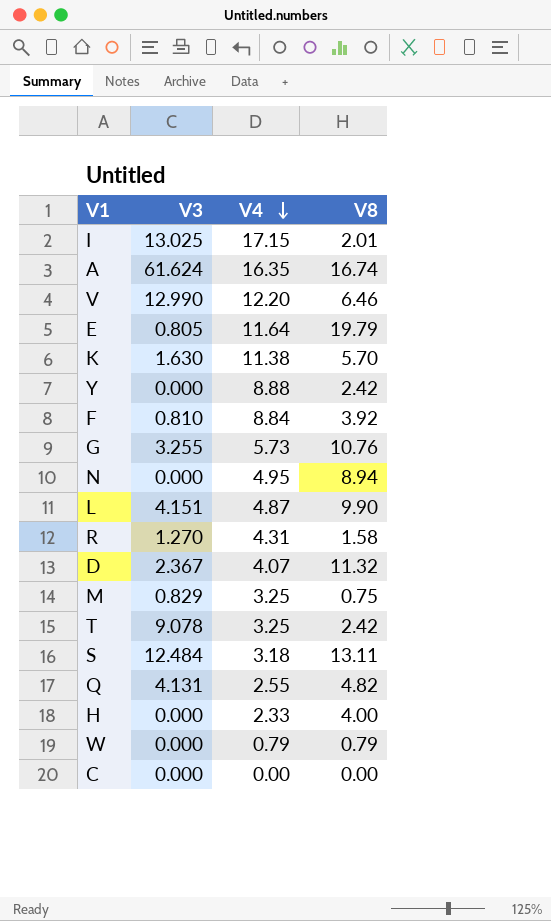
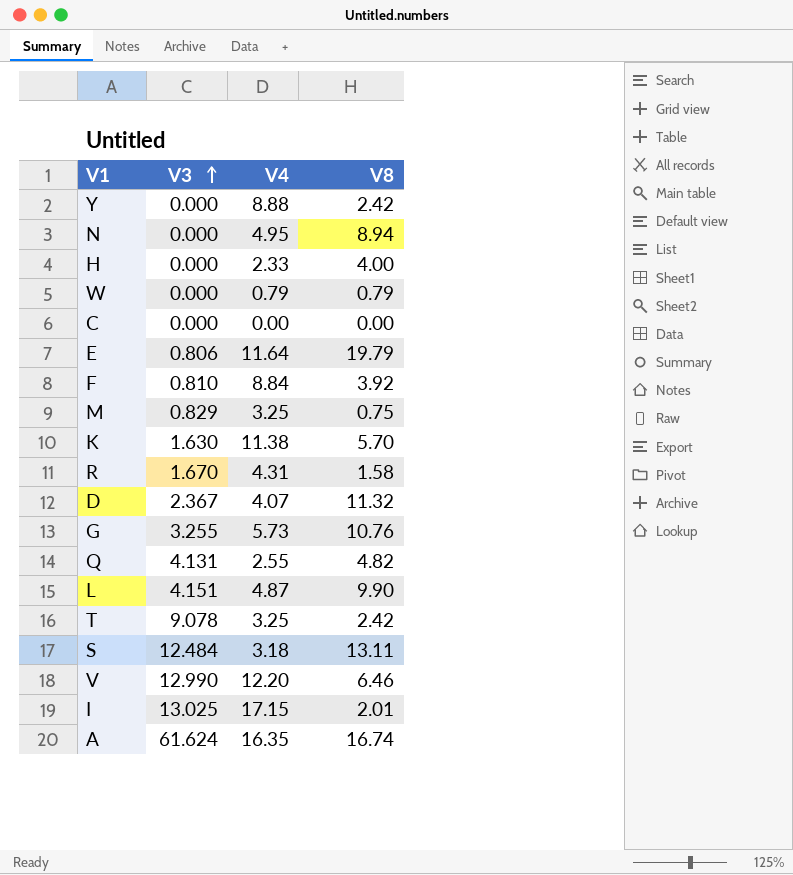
row order: V4 descending -> V3 ascending
E | V3: 0.805 -> 0.806
R | V3: 1.270 -> 1.670

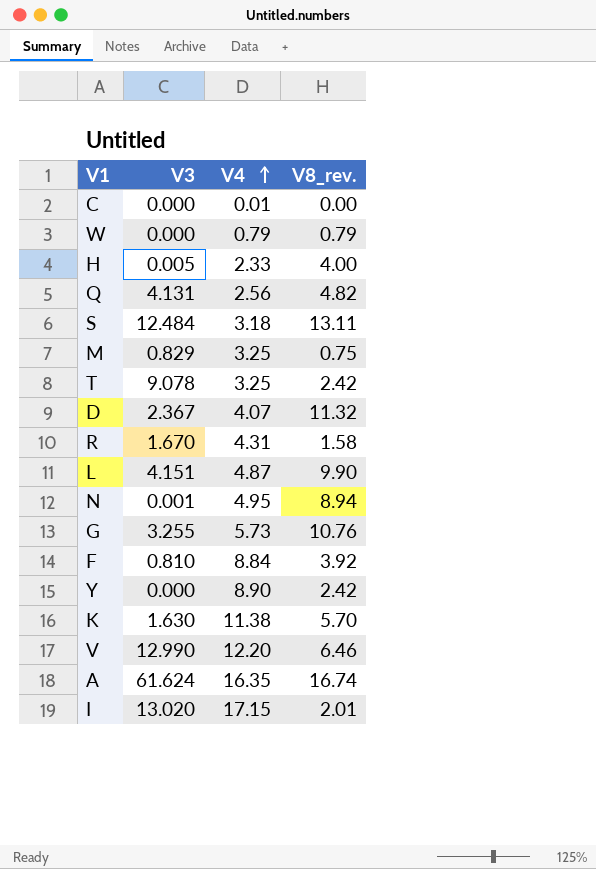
row order: V3 ascending -> V4 ascending
column name: V8 -> V8_rev.
row E: 0.806 | 11.64 | 19.79 -> none
C | V4: 0.00 -> 0.01
H | V3: 0.000 -> 0.005
Q | V4: 2.55 -> 2.56
N | V3: 0.000 -> 0.001
Y | V4: 8.88 -> 8.90
I | V3: 13.025 -> 13.020

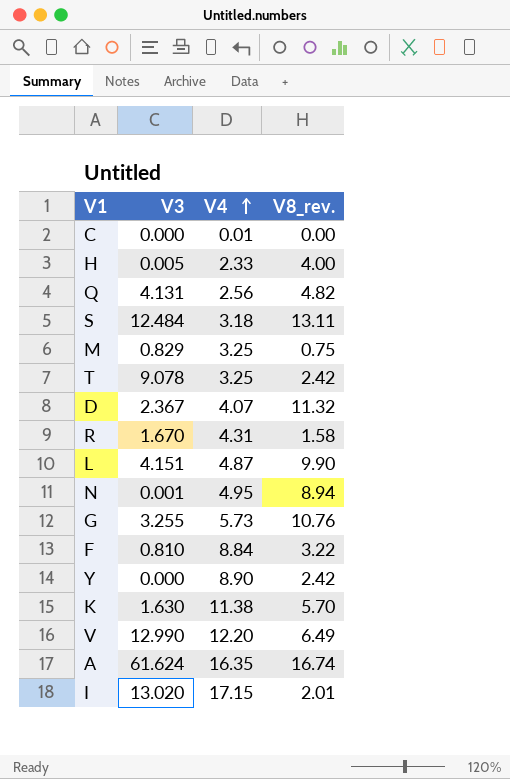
row W: 0.000 | 0.79 | 0.79 -> none
F | V8_rev.: 3.92 -> 3.22
V | V8_rev.: 6.46 -> 6.49

